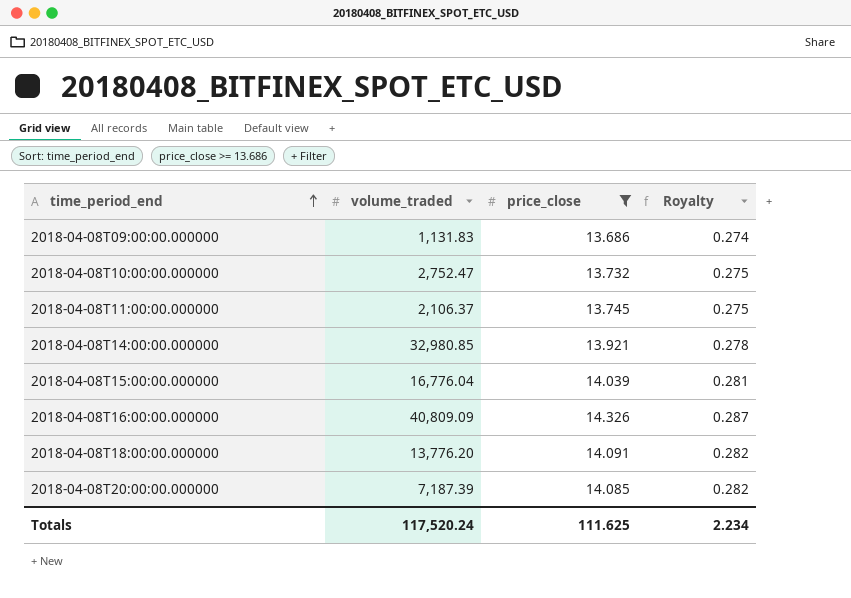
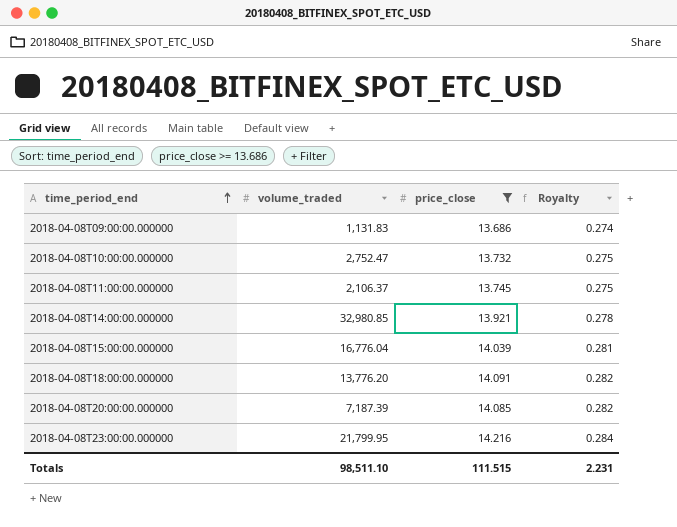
row 2018-04-08T16:00:00.000000: 40,809.09 | 14.326 | 0.287 -> none
row 2018-04-08T23:00:00.000000: none -> 21,799.95 | 14.216 | 0.284
Totals | volume_traded: 117,520.24 -> 98,511.10
Totals | price_close: 111.625 -> 111.515
Totals | Royalty: 2.234 -> 2.231

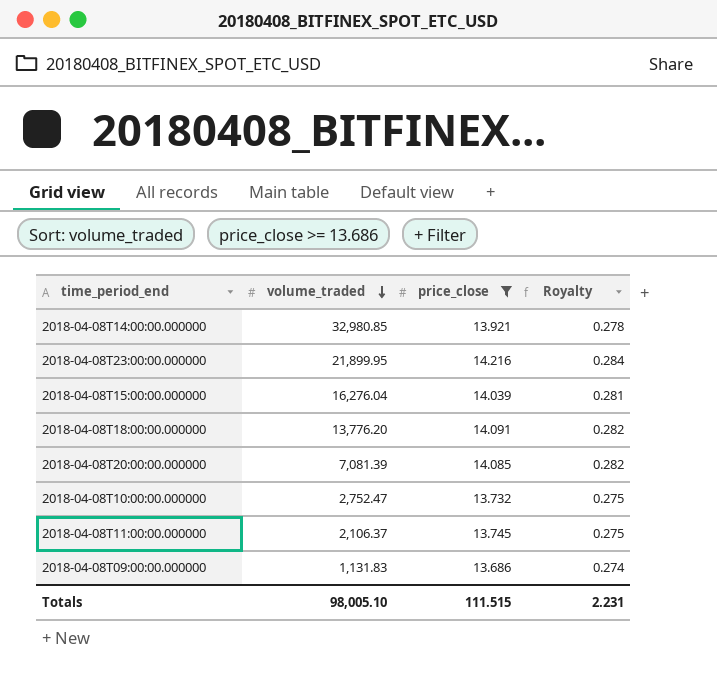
row order: time_period_end ascending -> volume_traded descending
2018-04-08T23:00:00.000000 | volume_traded: 21,799.95 -> 21,899.95
2018-04-08T15:00:00.000000 | volume_traded: 16,776.04 -> 16,276.04
2018-04-08T20:00:00.000000 | volume_traded: 7,187.39 -> 7,081.39
Totals | volume_traded: 98,511.10 -> 98,005.10

